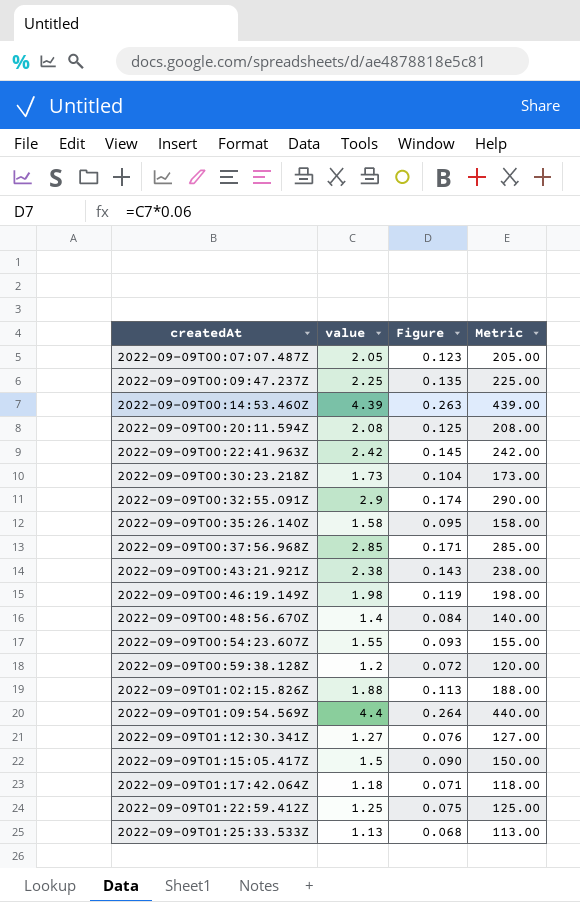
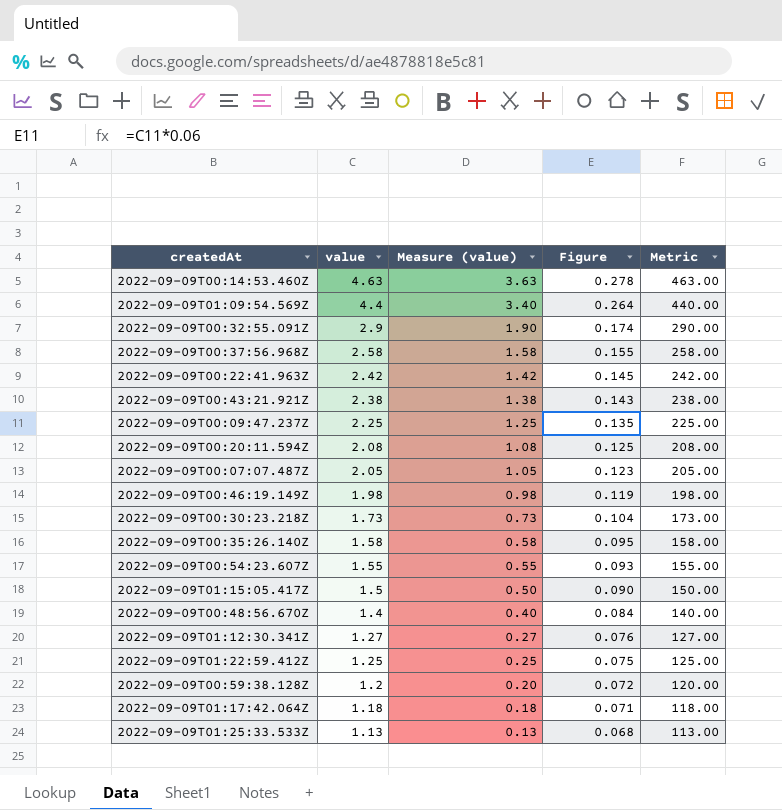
row order: createdAt ascending -> value descending
column Measure (value) | formula: none -> [value] - 1
row 2022-09-09T01:02:15.826Z: 1.88 | 0.113 | 188.00 -> none
2022-09-09T00:14:53.460Z | value: 4.39 -> 4.63
2022-09-09T00:14:53.460Z | Figure: 0.263 -> 0.278
2022-09-09T00:14:53.460Z | Metric: 439.00 -> 463.00
2022-09-09T00:37:56.968Z | value: 2.85 -> 2.58
2022-09-09T00:37:56.968Z | Figure: 0.171 -> 0.155
2022-09-09T00:37:56.968Z | Metric: 285.00 -> 258.00

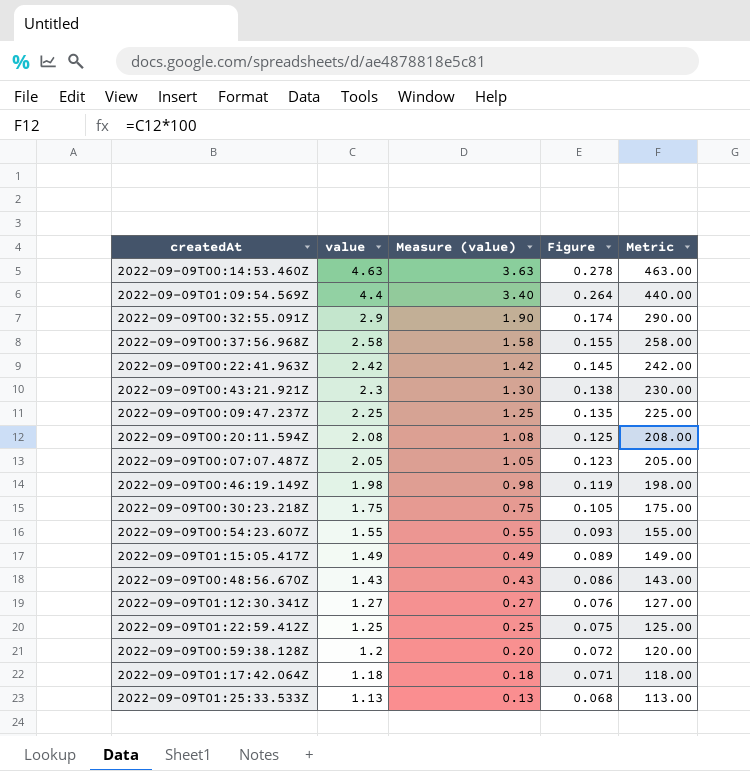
row 2022-09-09T00:35:26.140Z: 1.58 | 0.58 | 0.095 | 158.00 -> none
2022-09-09T00:43:21.921Z | value: 2.38 -> 2.3
2022-09-09T00:43:21.921Z | Measure (value): 1.38 -> 1.30
2022-09-09T00:43:21.921Z | Figure: 0.143 -> 0.138
2022-09-09T00:43:21.921Z | Metric: 238.00 -> 230.00
2022-09-09T00:30:23.218Z | value: 1.73 -> 1.75
2022-09-09T00:30:23.218Z | Measure (value): 0.73 -> 0.75
2022-09-09T00:30:23.218Z | Figure: 0.104 -> 0.105
2022-09-09T00:30:23.218Z | Metric: 173.00 -> 175.00
2022-09-09T01:15:05.417Z | value: 1.5 -> 1.49
2022-09-09T01:15:05.417Z | Measure (value): 0.50 -> 0.49
2022-09-09T01:15:05.417Z | Figure: 0.090 -> 0.089
2022-09-09T01:15:05.417Z | Metric: 150.00 -> 149.00
2022-09-09T00:48:56.670Z | value: 1.4 -> 1.43
2022-09-09T00:48:56.670Z | Measure (value): 0.40 -> 0.43
2022-09-09T00:48:56.670Z | Figure: 0.084 -> 0.086
2022-09-09T00:48:56.670Z | Metric: 140.00 -> 143.00

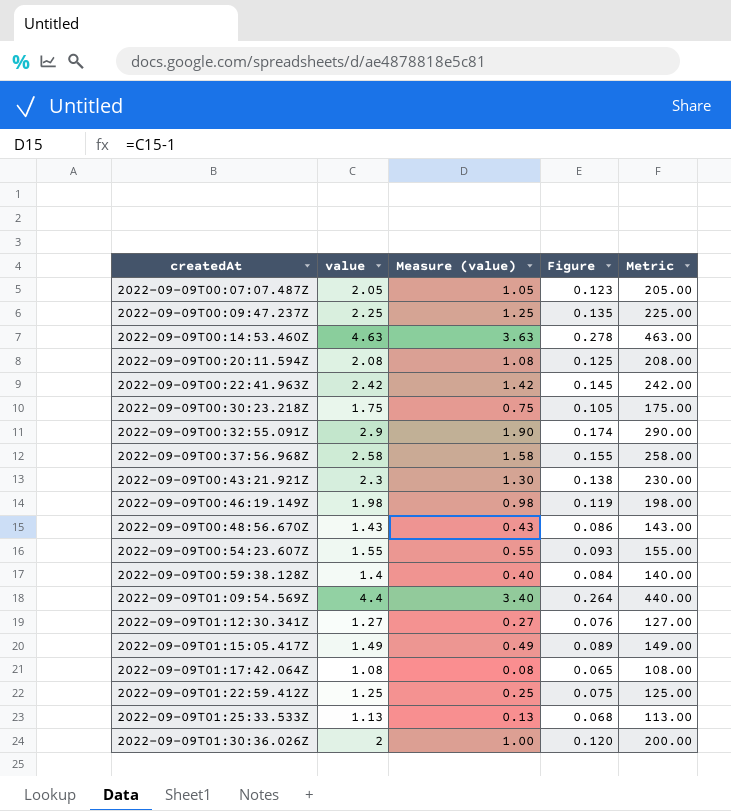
row order: value descending -> createdAt ascending
2022-09-09T00:59:38.128Z | value: 1.2 -> 1.4
2022-09-09T00:59:38.128Z | Measure (value): 0.20 -> 0.40
2022-09-09T00:59:38.128Z | Figure: 0.072 -> 0.084
2022-09-09T00:59:38.128Z | Metric: 120.00 -> 140.00
2022-09-09T01:17:42.064Z | value: 1.18 -> 1.08
2022-09-09T01:17:42.064Z | Measure (value): 0.18 -> 0.08
2022-09-09T01:17:42.064Z | Figure: 0.071 -> 0.065
2022-09-09T01:17:42.064Z | Metric: 118.00 -> 108.00
row 2022-09-09T01:30:36.026Z: none -> 2 | 1.00 | 0.120 | 200.00

